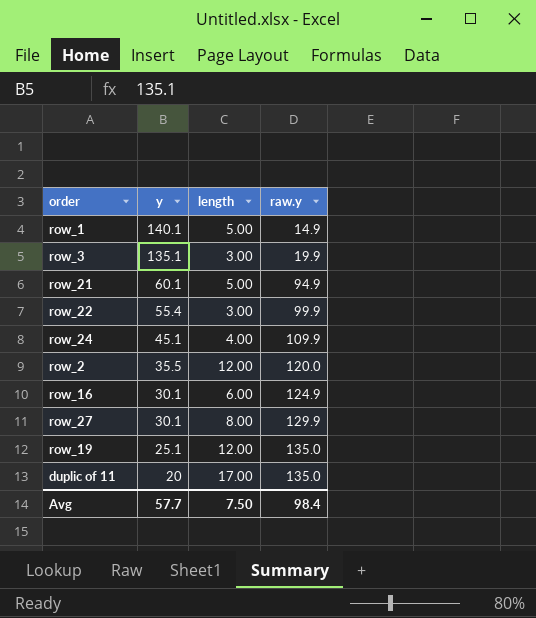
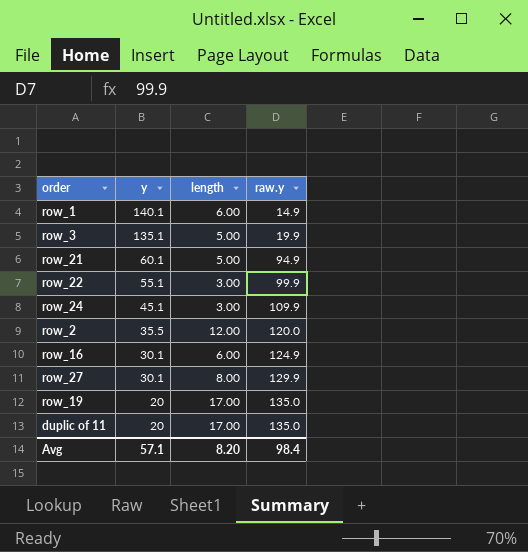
row_1 | length: 5.00 -> 6.00
row_3 | length: 3.00 -> 5.00
row_22 | y: 55.4 -> 55.1
row_24 | length: 4.00 -> 3.00
row_19 | y: 25.1 -> 20
row_19 | length: 12.00 -> 17.00
Avg | y: 57.7 -> 57.1
Avg | length: 7.50 -> 8.20

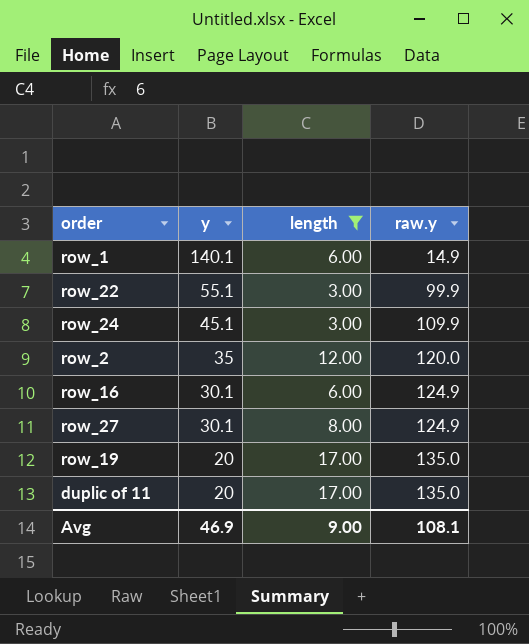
filter: none -> length != 5.00
row_2 | y: 35.5 -> 35
row_27 | raw.y: 129.9 -> 124.9
Avg | y: 57.1 -> 46.9
Avg | length: 8.20 -> 9.00
Avg | raw.y: 98.4 -> 108.1

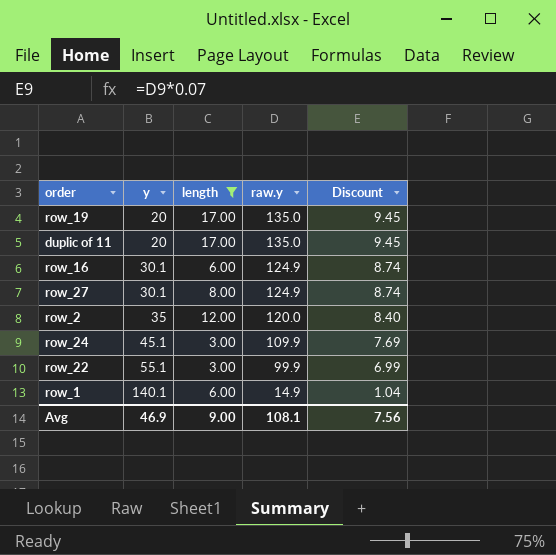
row order: y descending -> y ascending
column Discount | formula: none -> [raw.y] * 0.07

